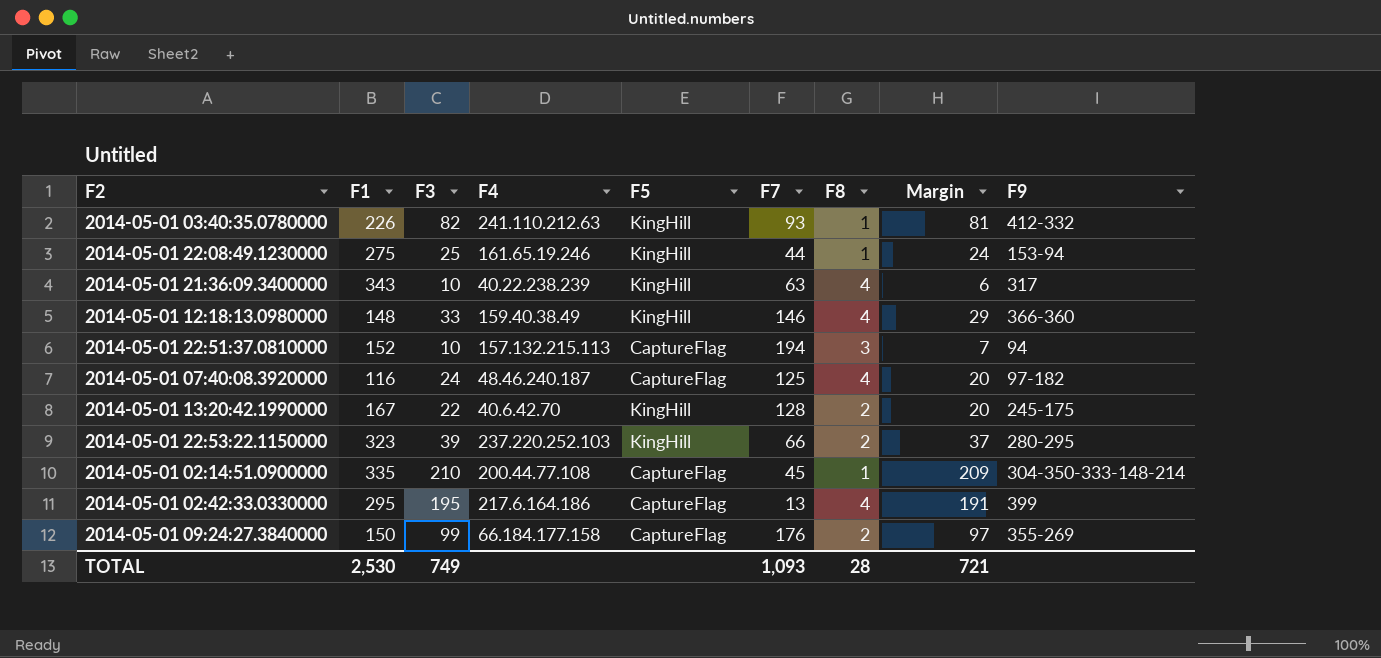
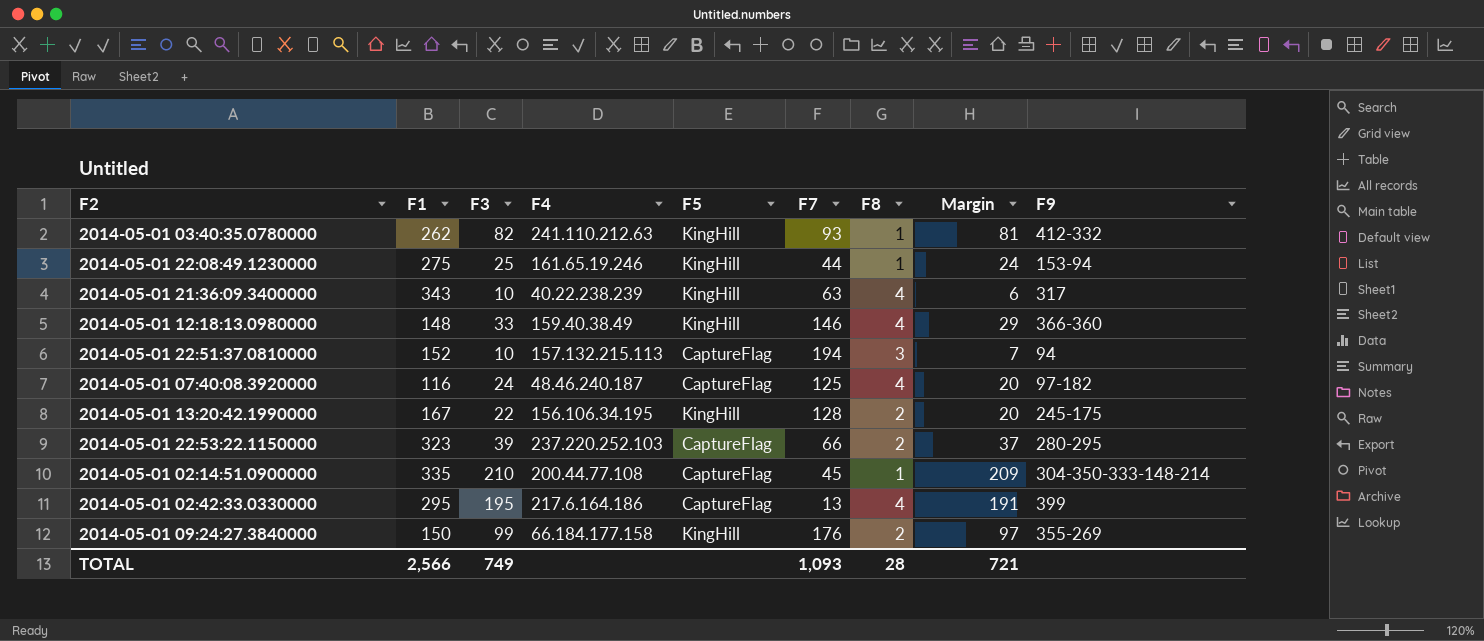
2014-05-01 03:40:35.0780000 | F1: 226 -> 262
2014-05-01 13:20:42.1990000 | F4: 40.6.42.70 -> 156.106.34.195
2014-05-01 22:53:22.1150000 | F5: KingHill -> CaptureFlag
2014-05-01 09:24:27.3840000 | F5: CaptureFlag -> KingHill
TOTAL | F1: 2,530 -> 2,566

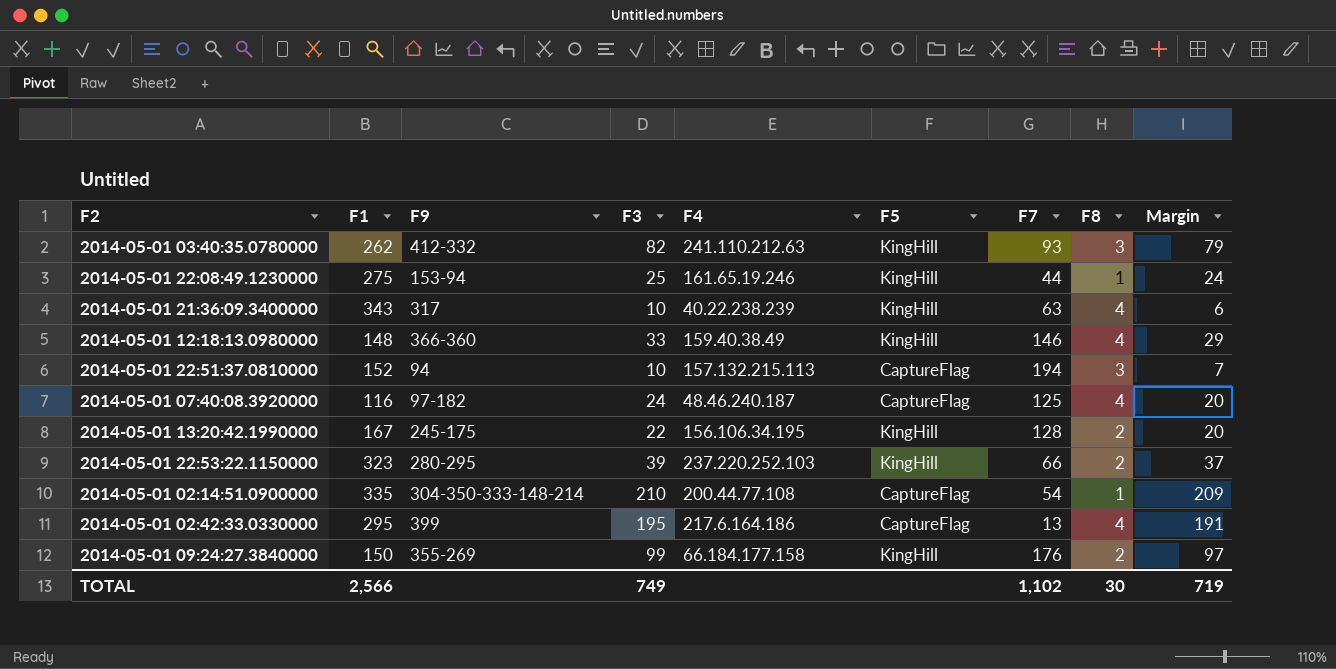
column F9 | position: 9 -> 3
2014-05-01 03:40:35.0780000 | F8: 1 -> 3
2014-05-01 03:40:35.0780000 | Margin: 81 -> 79
2014-05-01 22:53:22.1150000 | F5: CaptureFlag -> KingHill
2014-05-01 02:14:51.0900000 | F7: 45 -> 54
TOTAL | F7: 1,093 -> 1,102
TOTAL | F8: 28 -> 30
TOTAL | Margin: 721 -> 719

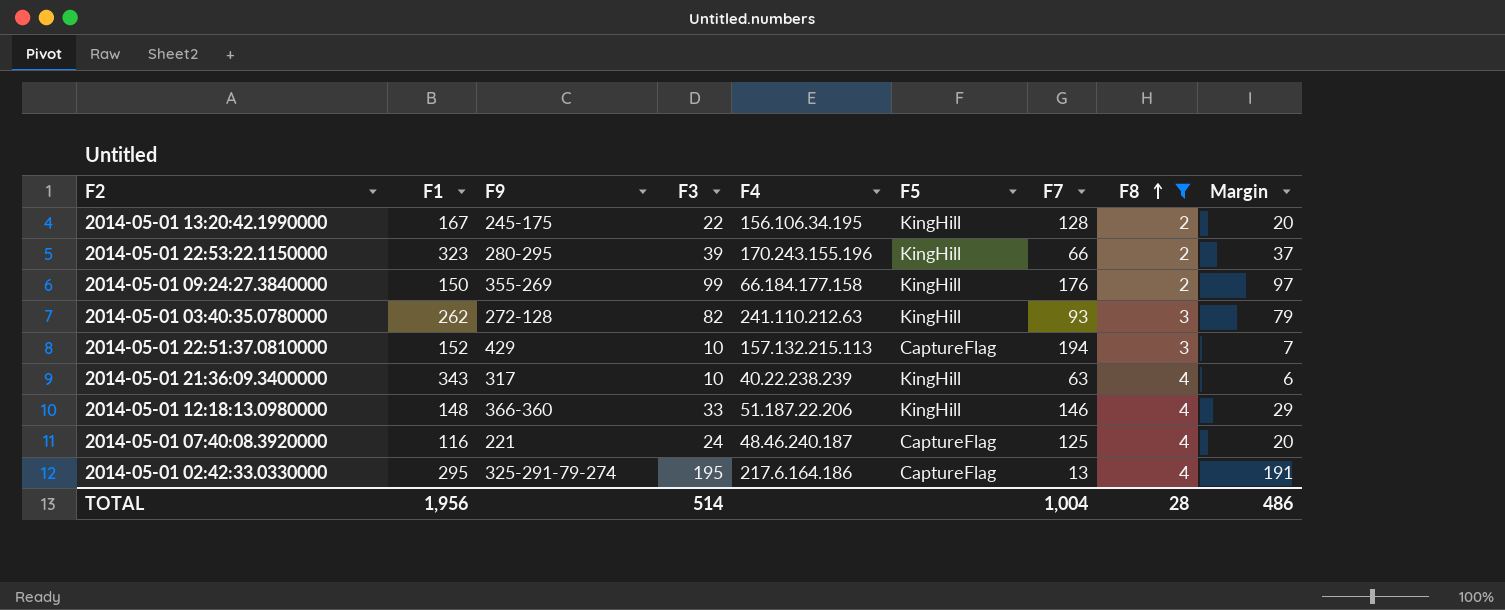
filter: none -> F8 != 1
row order: none -> F8 ascending
2014-05-01 22:53:22.1150000 | F4: 237.220.252.103 -> 170.243.155.196
2014-05-01 03:40:35.0780000 | F9: 412-332 -> 272-128
2014-05-01 22:51:37.0810000 | F9: 94 -> 429
2014-05-01 12:18:13.0980000 | F4: 159.40.38.49 -> 51.187.22.206
2014-05-01 07:40:08.3920000 | F9: 97-182 -> 221
2014-05-01 02:42:33.0330000 | F9: 399 -> 325-291-79-274
TOTAL | F1: 2,566 -> 1,956
TOTAL | F3: 749 -> 514
TOTAL | F7: 1,102 -> 1,004
TOTAL | F8: 30 -> 28
TOTAL | Margin: 719 -> 486

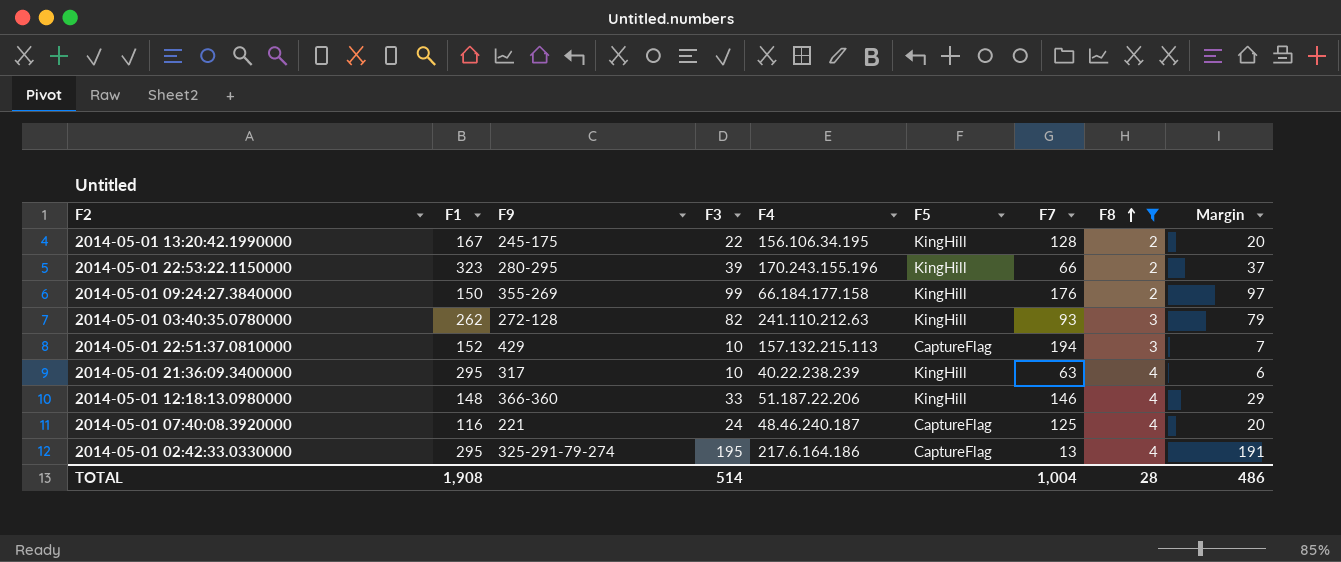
2014-05-01 21:36:09.3400000 | F1: 343 -> 295
TOTAL | F1: 1,956 -> 1,908

